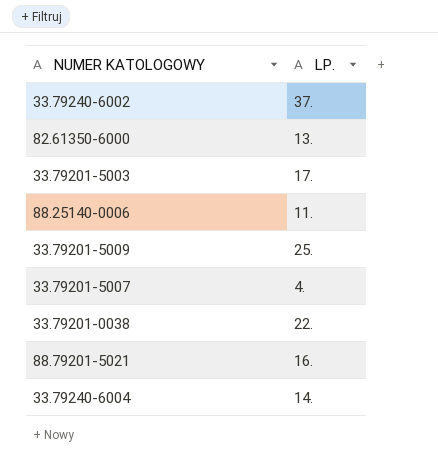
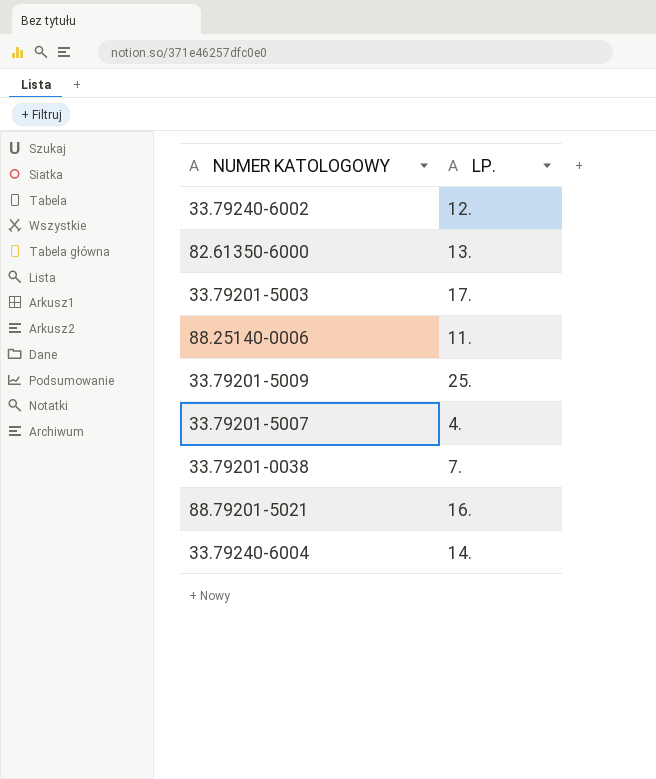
33.79240-6002 | LP.: 37. -> 12.
33.79201-0038 | LP.: 22. -> 7.

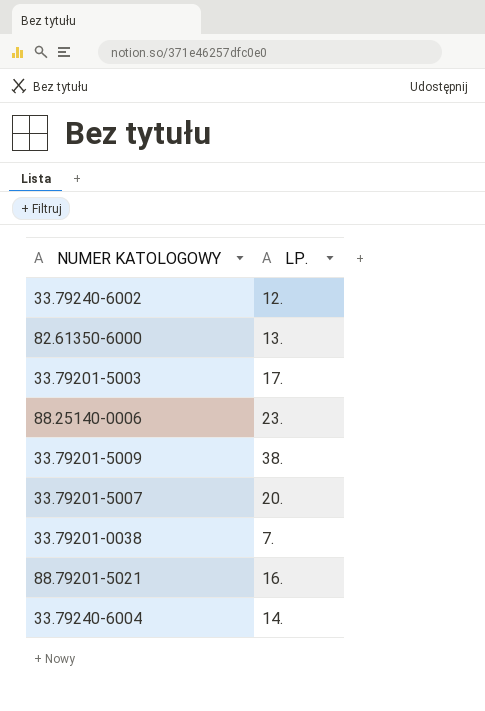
88.25140-0006 | LP.: 11. -> 23.
33.79201-5009 | LP.: 25. -> 38.
33.79201-5007 | LP.: 4. -> 20.

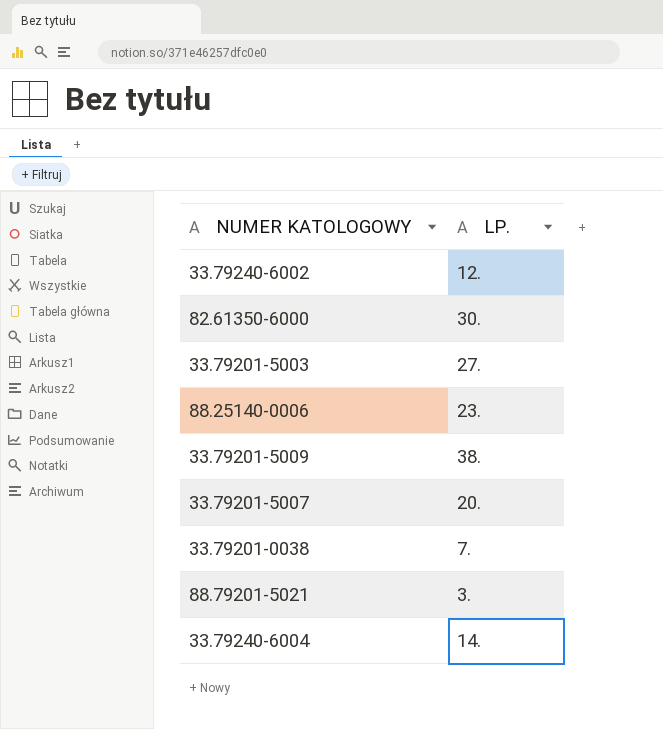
82.61350-6000 | LP.: 13. -> 30.
33.79201-5003 | LP.: 17. -> 27.
88.79201-5021 | LP.: 16. -> 3.

